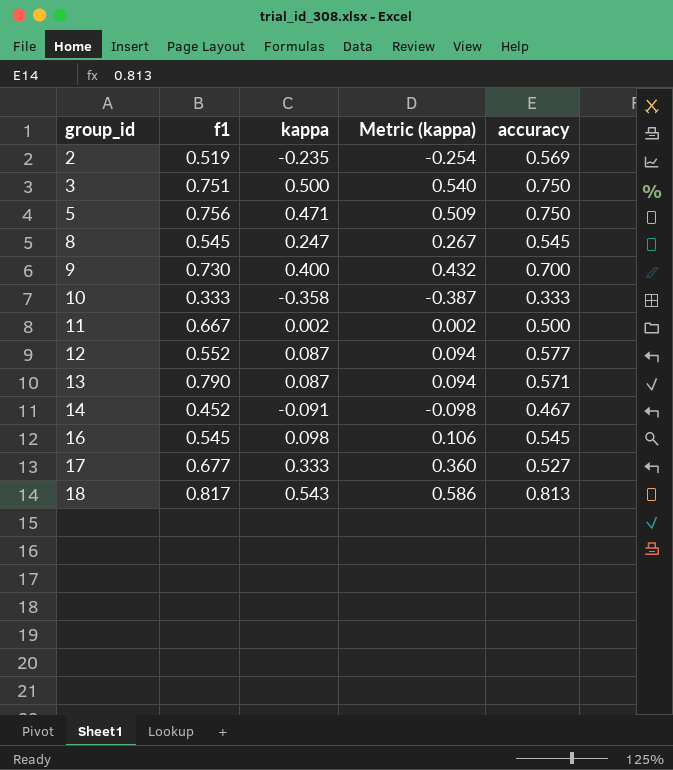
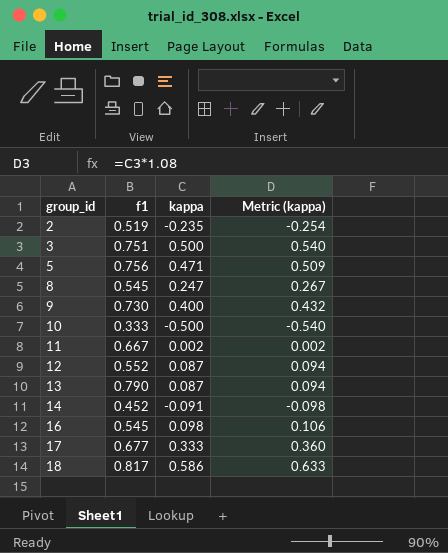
column accuracy | position: 5 -> none
10 | kappa: -0.358 -> -0.500
10 | Metric (kappa): -0.387 -> -0.540
18 | kappa: 0.543 -> 0.586
18 | Metric (kappa): 0.586 -> 0.633

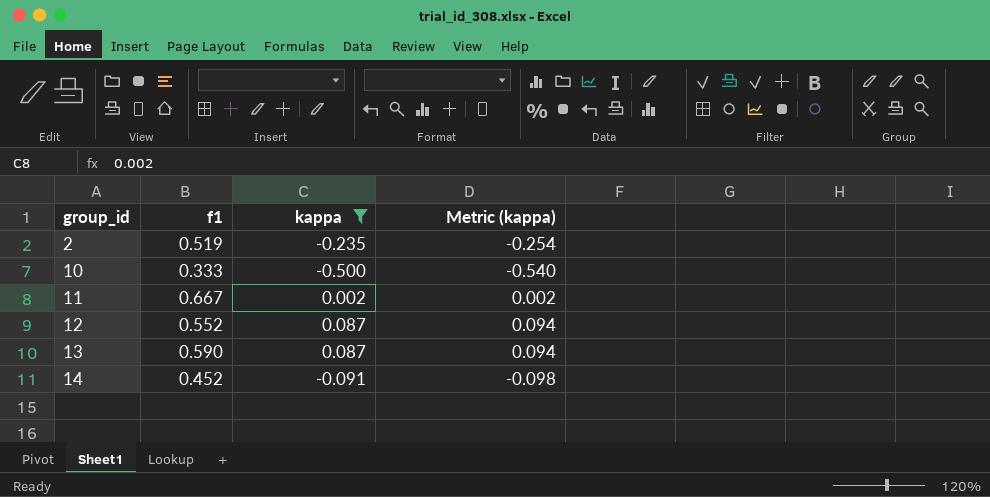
filter: none -> kappa <= 0.087
13 | f1: 0.790 -> 0.590

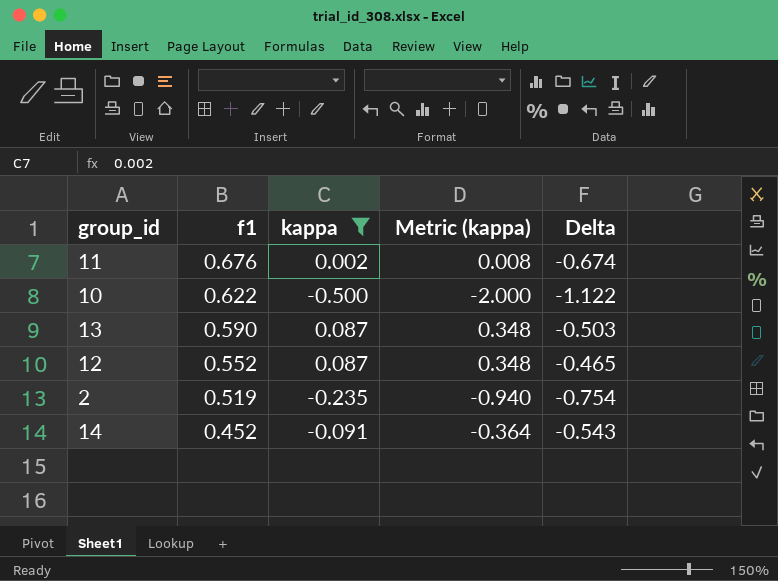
row order: group_id ascending -> f1 descending
column Metric (kappa) | formula: [kappa] * 1.08 -> [kappa] * 4
column Delta | formula: none -> [kappa] - [f1]
11 | f1: 0.667 -> 0.676
10 | f1: 0.333 -> 0.622

